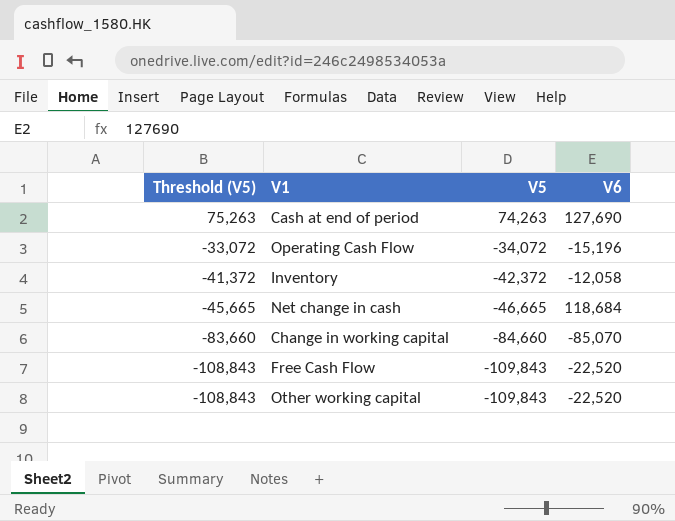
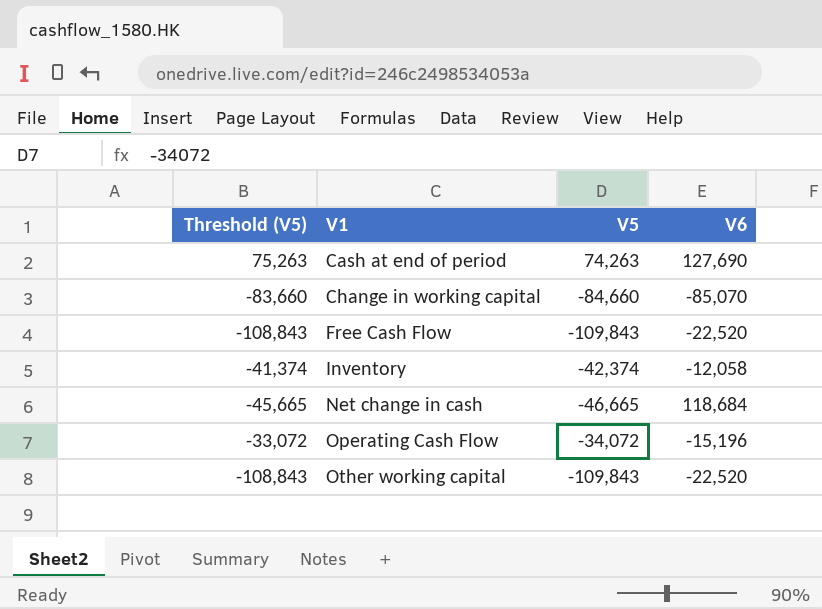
row order: Threshold (V5) descending -> V1 ascending
Inventory | Threshold (V5): -41,372 -> -41,374
Inventory | V5: -42,372 -> -42,374

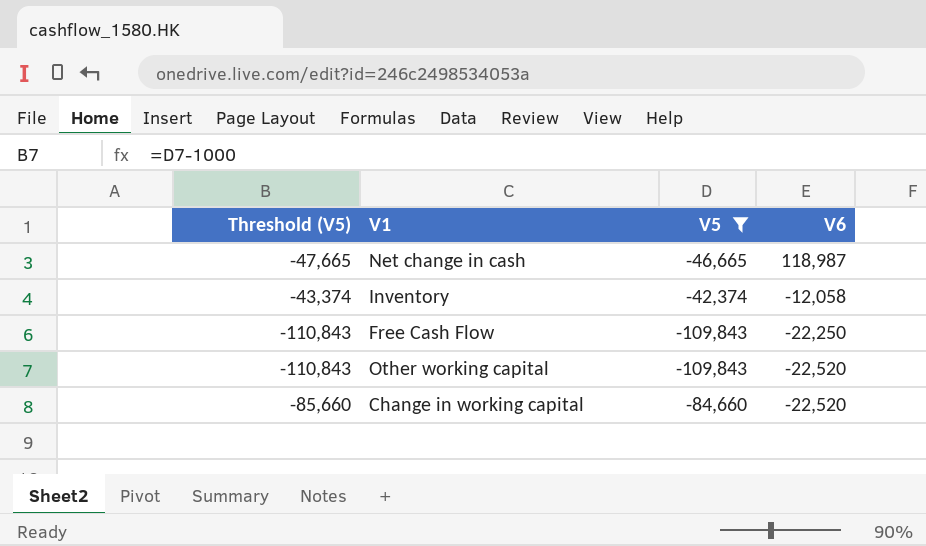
filter: none -> V5 <= -42,374
row order: V1 ascending -> V6 descending
column Threshold (V5) | formula: [V5] + 1000 -> [V5] - 1000
Net change in cash | V6: 118,684 -> 118,987
Free Cash Flow | V6: -22,520 -> -22,250
Change in working capital | V6: -85,070 -> -22,520

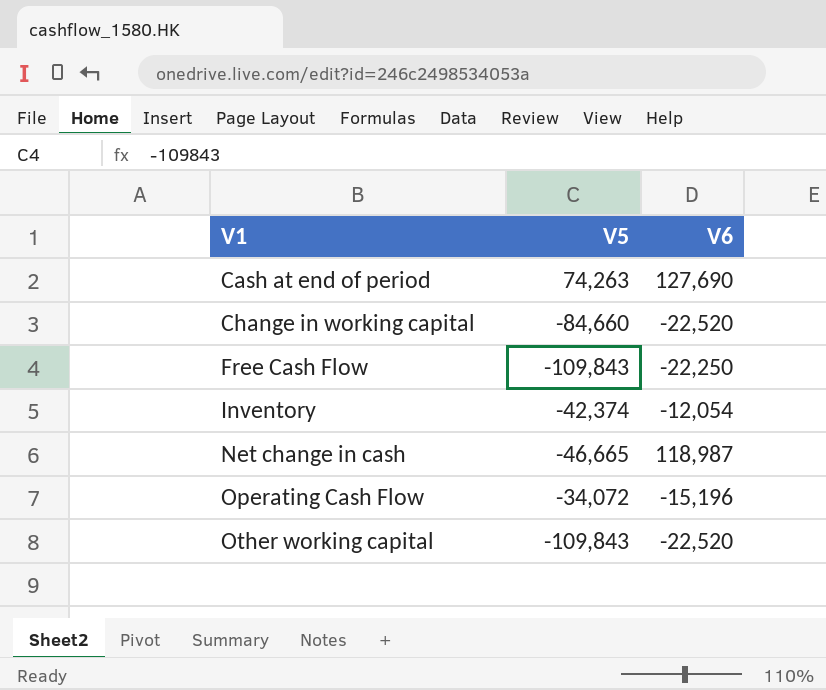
filter: V5 <= -42,374 -> none
row order: V6 descending -> V1 ascending
column Threshold (V5) | formula: [V5] - 1000 -> none
Inventory | V6: -12,058 -> -12,054

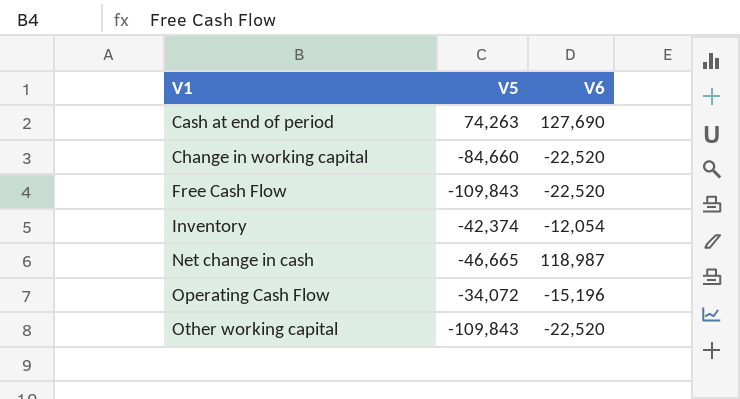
Free Cash Flow | V6: -22,250 -> -22,520

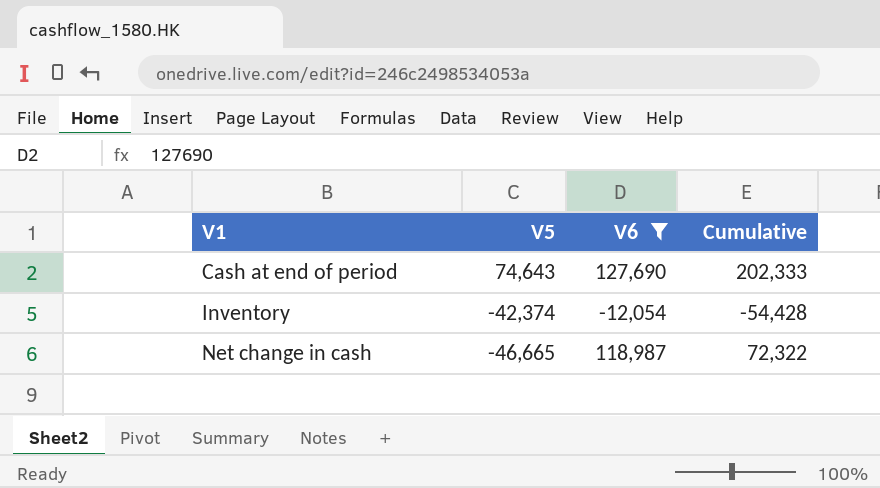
filter: none -> V6 >= -12,054
column Cumulative | formula: none -> [V5] + [V6]
Cash at end of period | V5: 74,263 -> 74,643

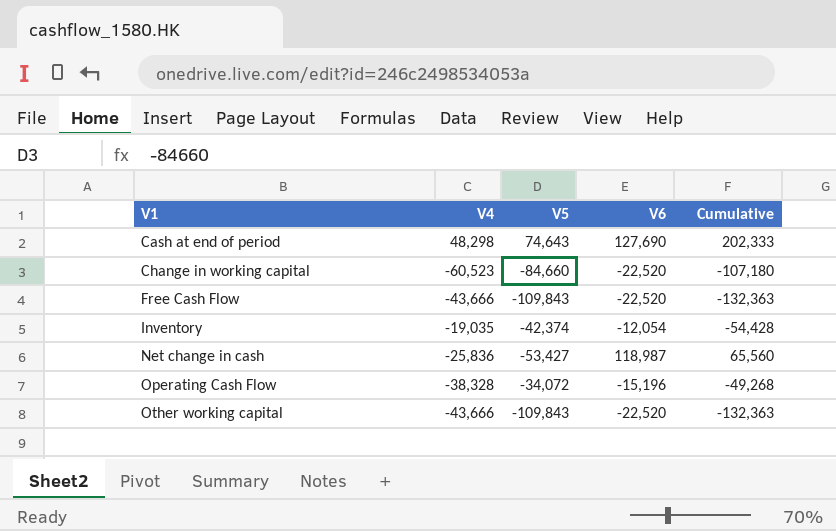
filter: V6 >= -12,054 -> none
column V4 | position: none -> 2
Net change in cash | V5: -46,665 -> -53,427
Net change in cash | Cumulative: 72,322 -> 65,560

